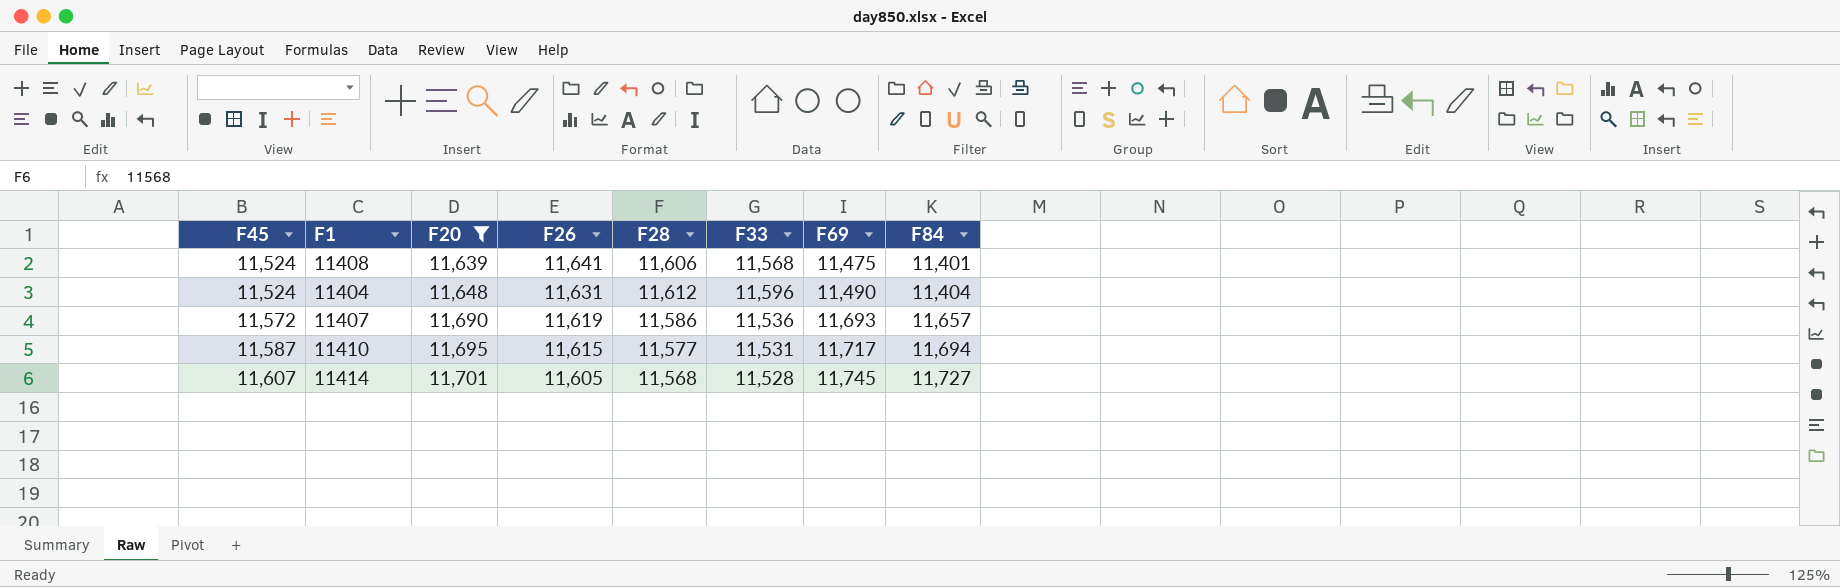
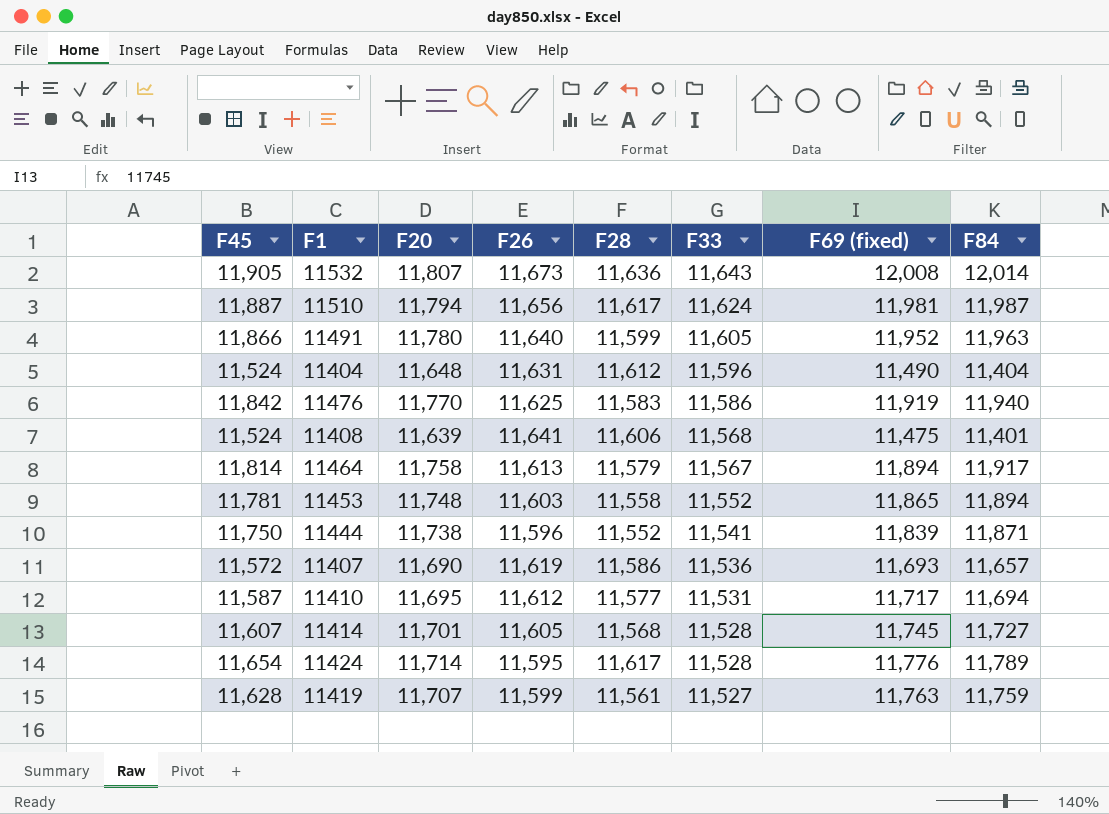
filter: F20 <= 11,701 -> none
row order: F45 ascending -> F33 descending
column name: F69 -> F69 (fixed)
11410 | F26: 11,615 -> 11,612

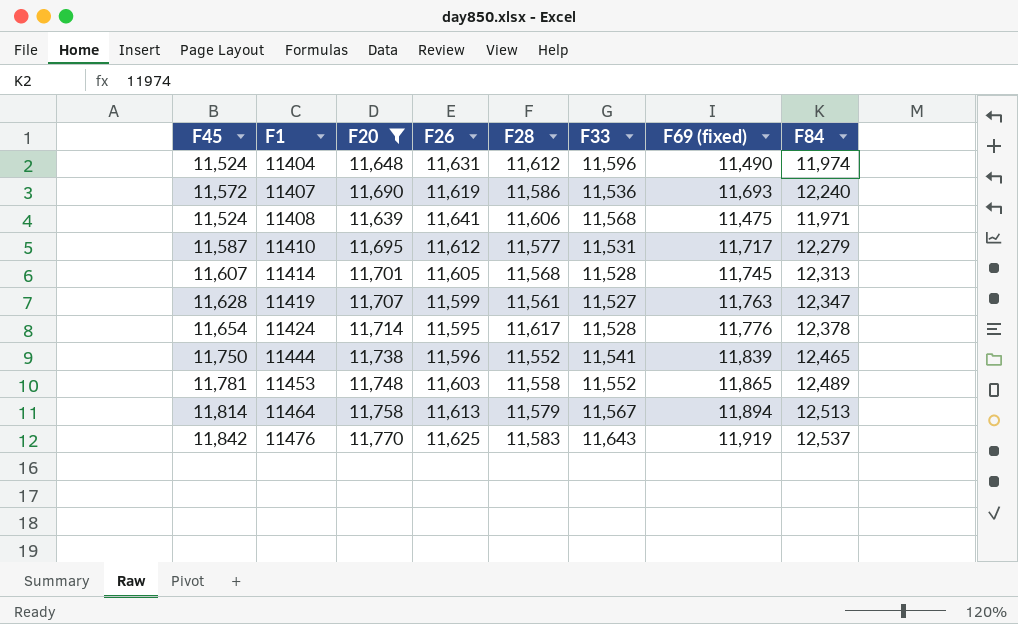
filter: none -> F20 <= 11,770
row order: F33 descending -> F1 ascending
11404 | F84: 11,404 -> 11,974
11407 | F84: 11,657 -> 12,240
11408 | F84: 11,401 -> 11,971
11410 | F84: 11,694 -> 12,279
11414 | F84: 11,727 -> 12,313
11419 | F84: 11,759 -> 12,347
11424 | F84: 11,789 -> 12,378
11444 | F84: 11,871 -> 12,465
11453 | F84: 11,894 -> 12,489
11464 | F84: 11,917 -> 12,513
11476 | F33: 11,586 -> 11,643
11476 | F84: 11,940 -> 12,537

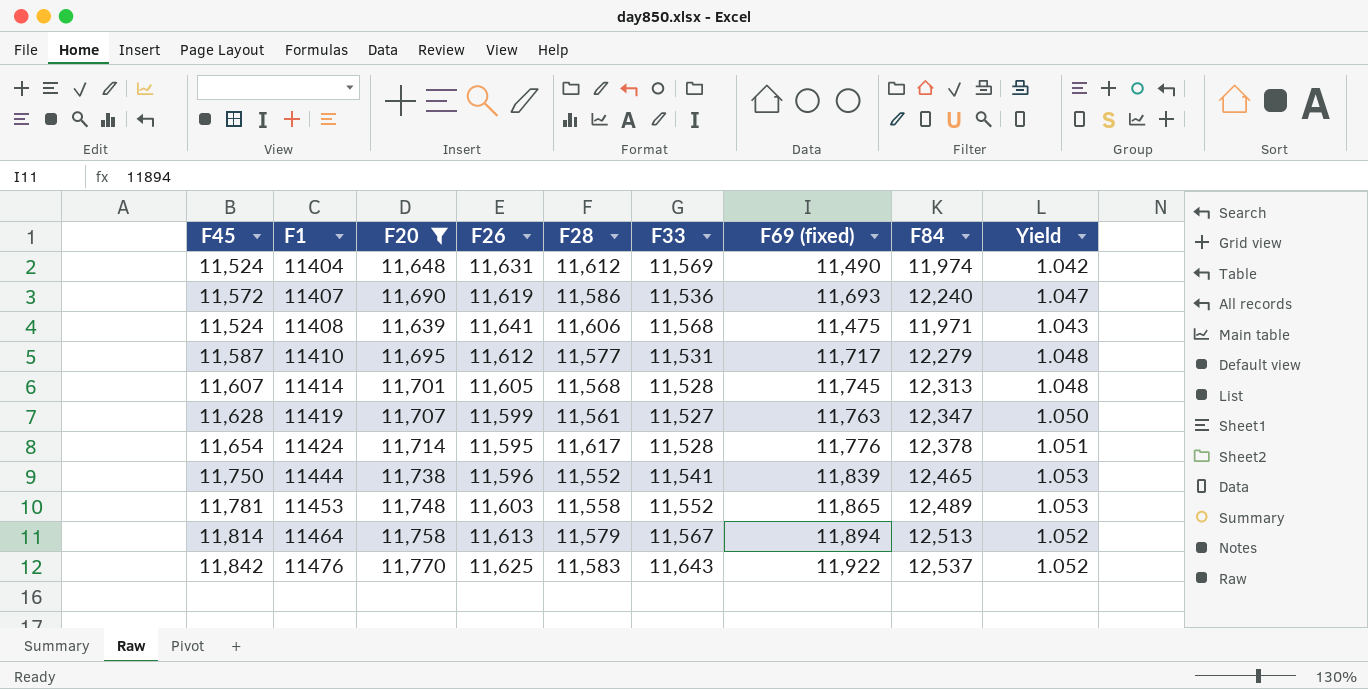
column Yield | formula: none -> [F84] / [F69 (fixed)]
11404 | F33: 11,596 -> 11,569
11476 | F69 (fixed): 11,919 -> 11,922

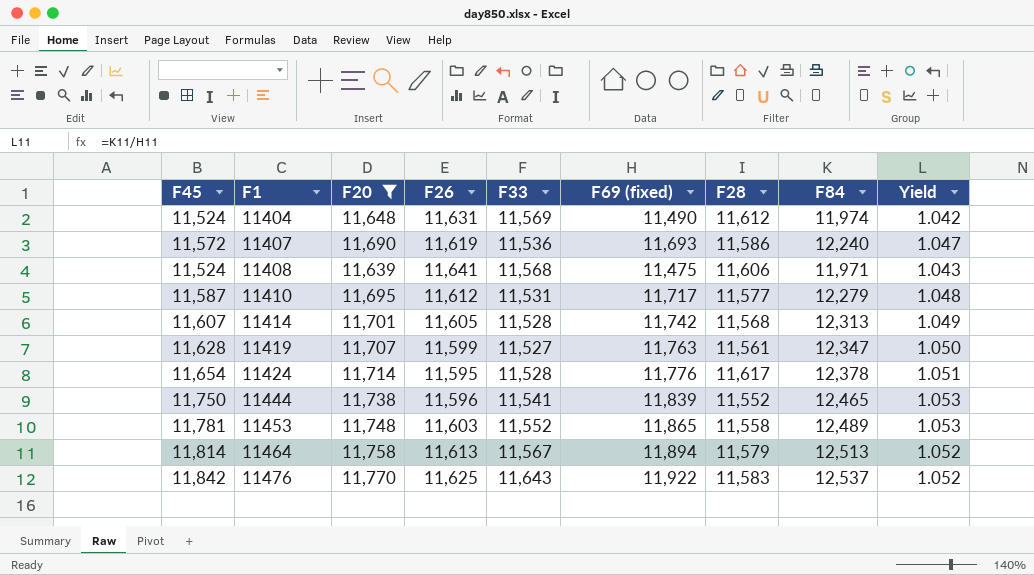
column F28 | position: 5 -> 7
11414 | F69 (fixed): 11,745 -> 11,742
11414 | Yield: 1.048 -> 1.049

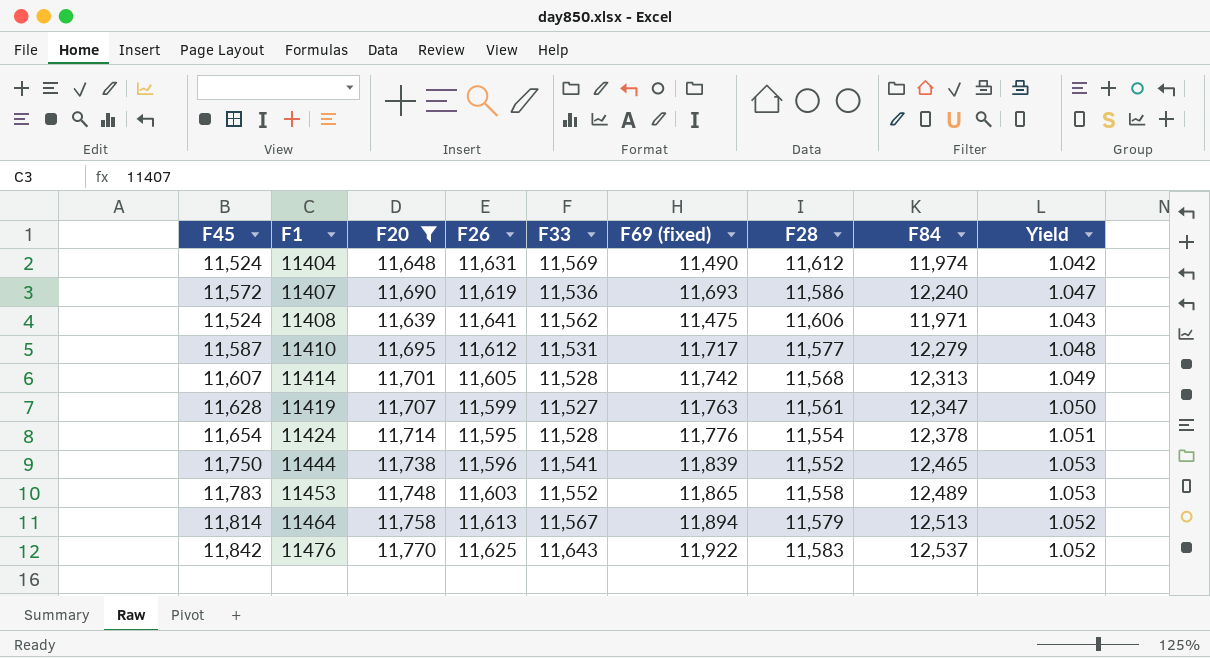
11408 | F33: 11,568 -> 11,562
11424 | F28: 11,617 -> 11,554
11453 | F45: 11,781 -> 11,783

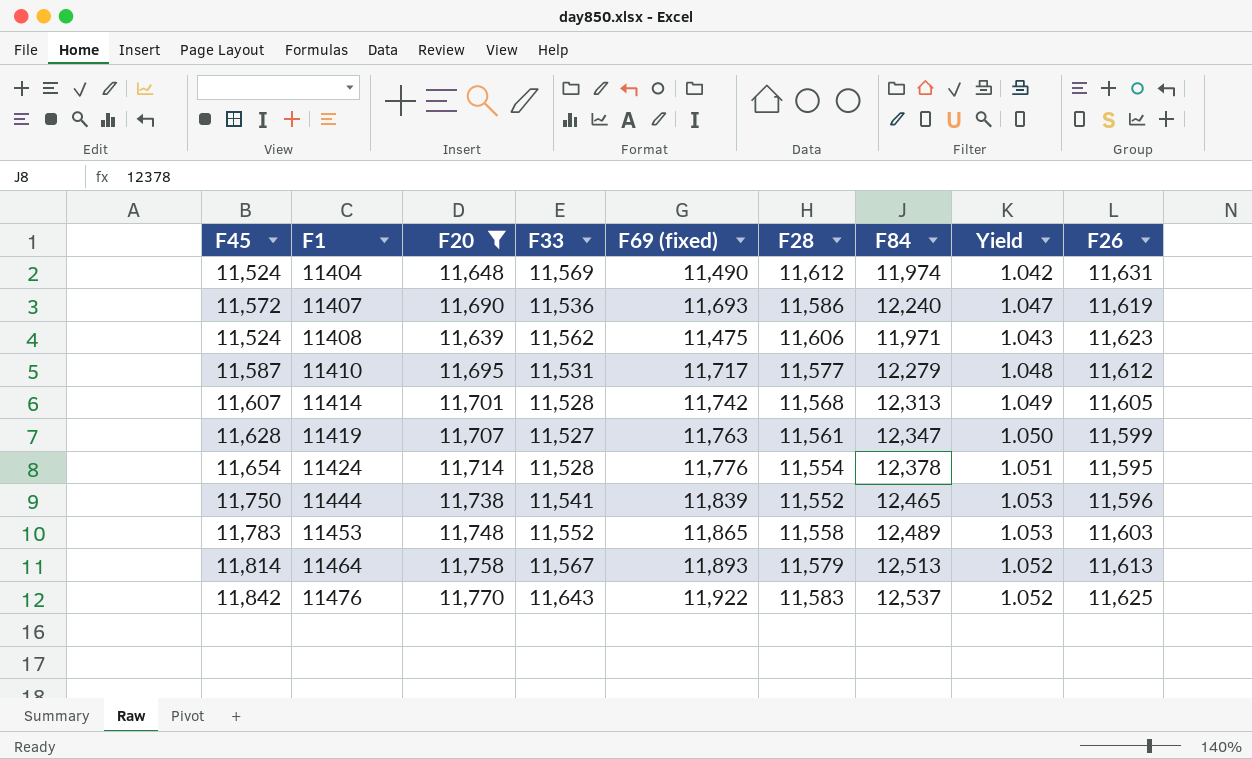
column F26 | position: 4 -> 9
11408 | F26: 11,641 -> 11,623
11464 | F69 (fixed): 11,894 -> 11,893

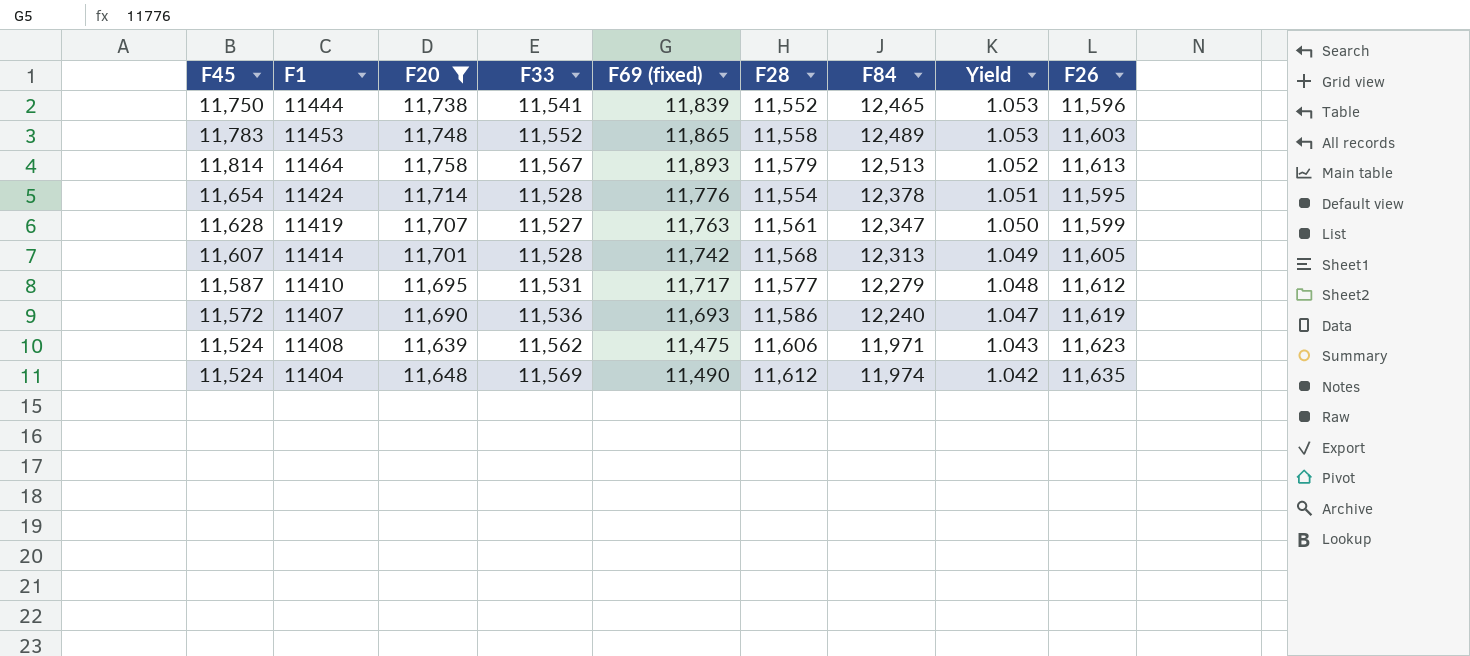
row order: F1 ascending -> Yield descending
row 11476: 11,842 | 11,770 | 11,643 | 11,922 | 11,583 | 12,537 | 1.052 | 11,625 -> none
11404 | F26: 11,631 -> 11,635

